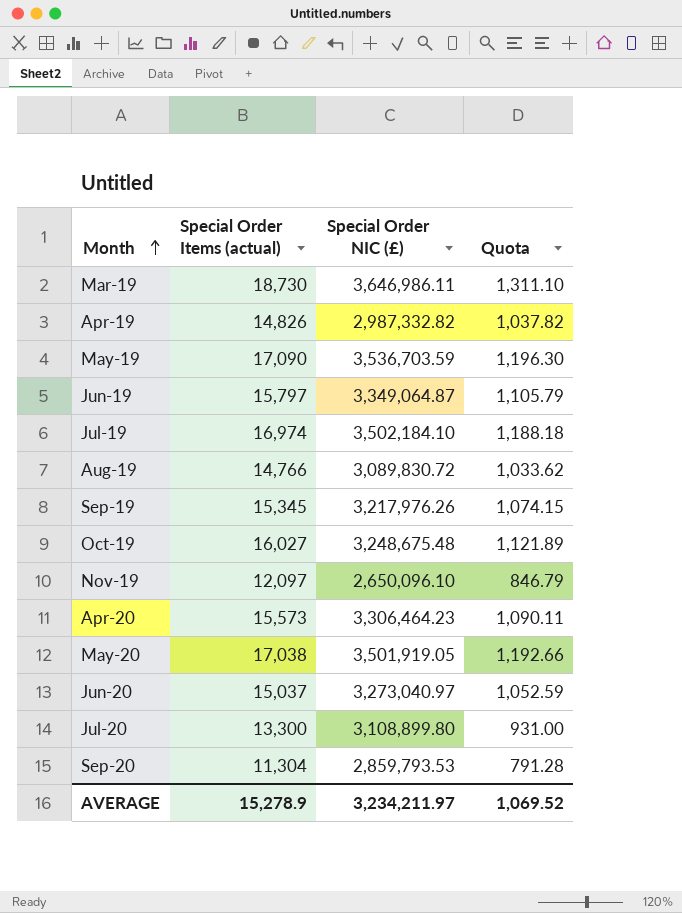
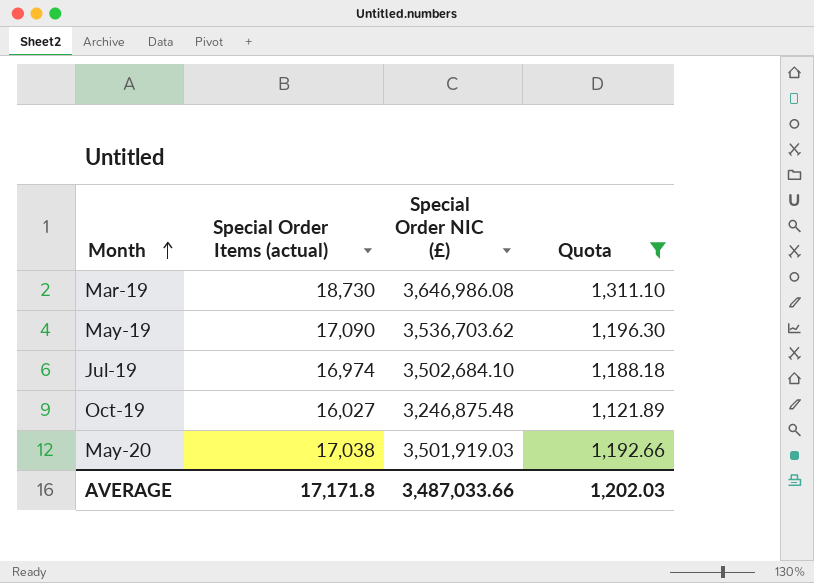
filter: none -> Quota >= 1,121.89
Mar-19 | Special Order NIC (£): 3,646,986.11 -> 3,646,986.08
May-19 | Special Order NIC (£): 3,536,703.59 -> 3,536,703.62
Jul-19 | Special Order NIC (£): 3,502,184.10 -> 3,502,684.10
Oct-19 | Special Order NIC (£): 3,248,675.48 -> 3,246,875.48
May-20 | Special Order NIC (£): 3,501,919.05 -> 3,501,919.03
AVERAGE | Special Order Items (actual): 15,278.9 -> 17,171.8
AVERAGE | Special Order NIC (£): 3,234,211.97 -> 3,487,033.66
AVERAGE | Quota: 1,069.52 -> 1,202.03

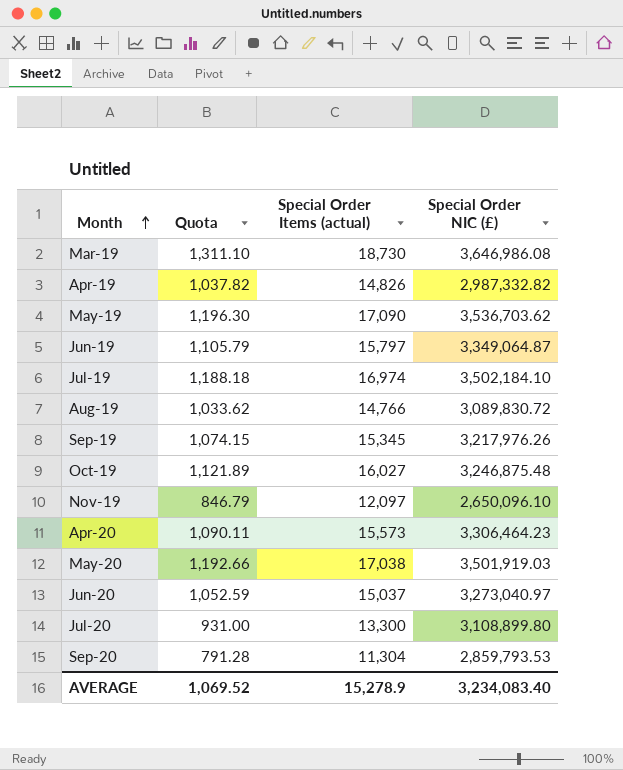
filter: Quota >= 1,121.89 -> none
column Quota | position: 4 -> 2
Jul-19 | Special Order NIC (£): 3,502,684.10 -> 3,502,184.10
AVERAGE | Quota: 1,202.03 -> 1,069.52
AVERAGE | Special Order Items (actual): 17,171.8 -> 15,278.9
AVERAGE | Special Order NIC (£): 3,487,033.66 -> 3,234,083.40

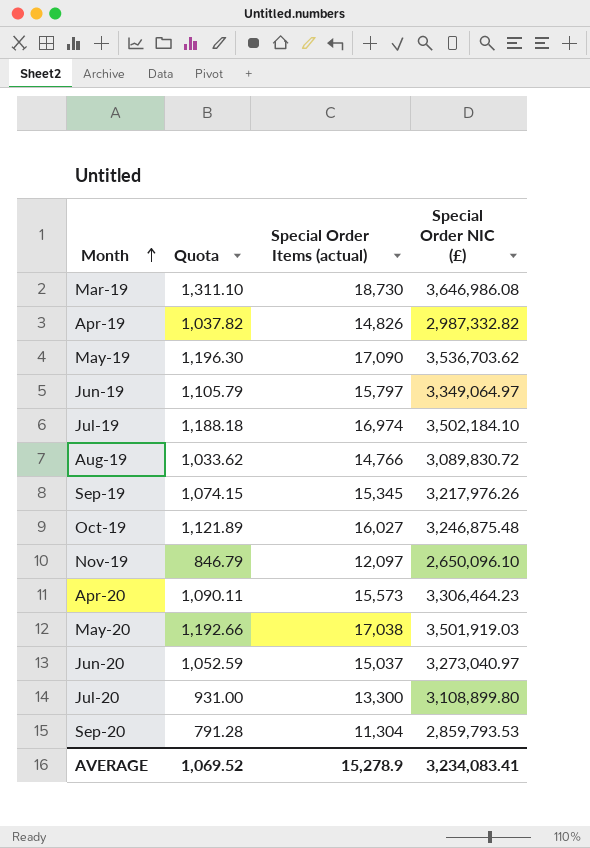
Jun-19 | Special Order NIC (£): 3,349,064.87 -> 3,349,064.97
AVERAGE | Special Order NIC (£): 3,234,083.40 -> 3,234,083.41

